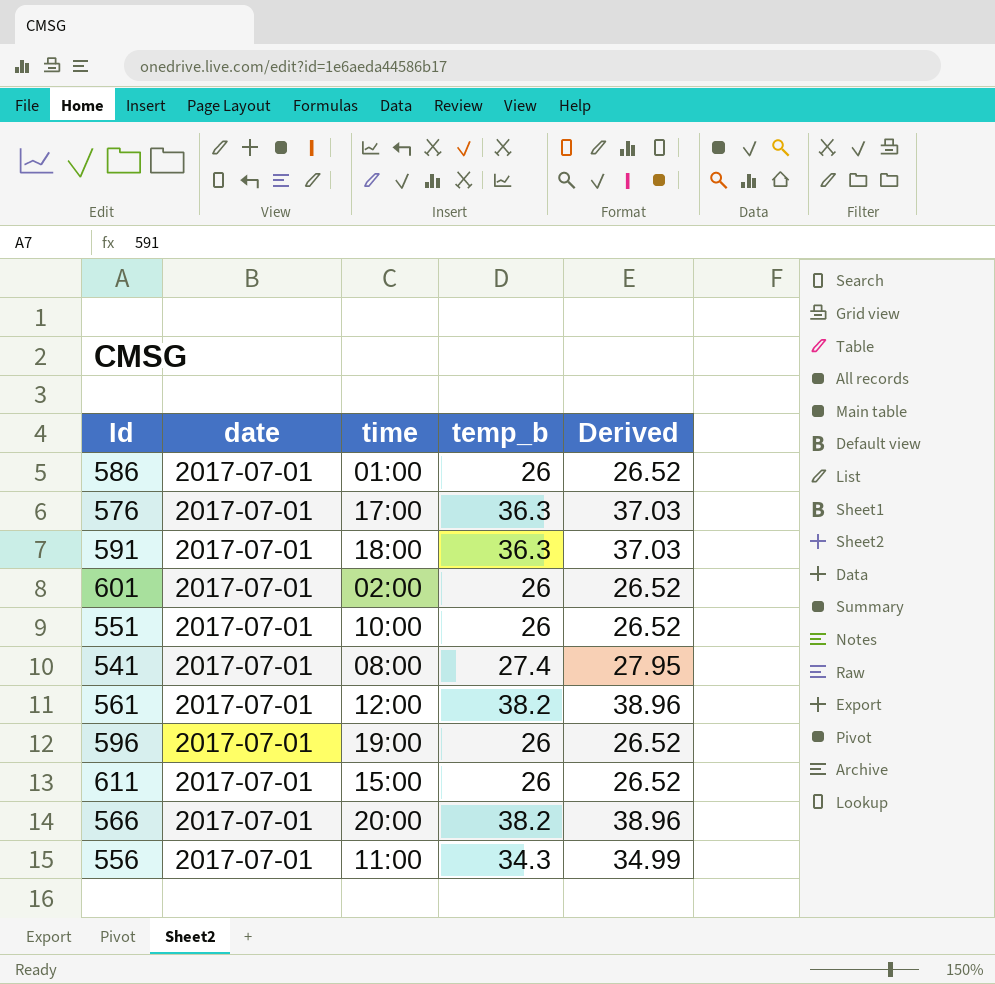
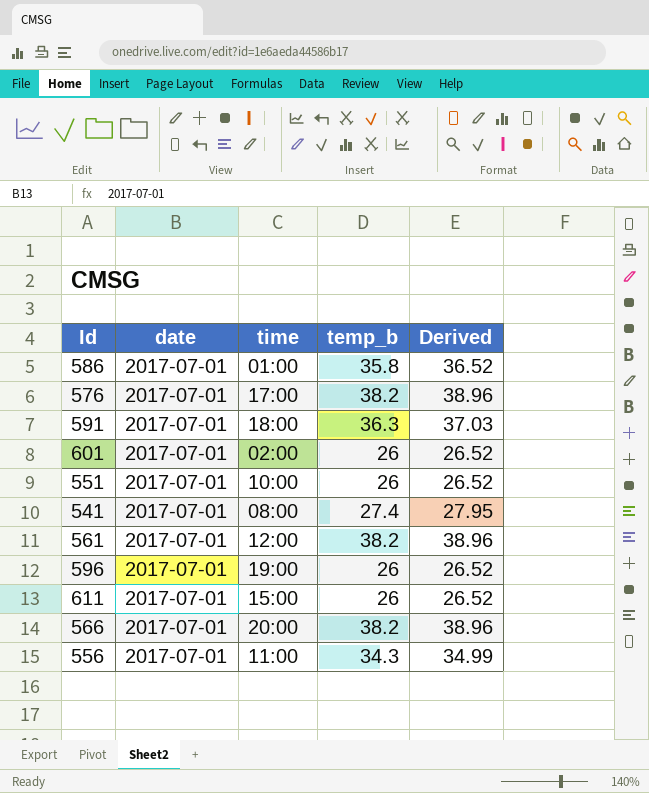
586 | temp_b: 26 -> 35.8
586 | Derived: 26.52 -> 36.52
576 | temp_b: 36.3 -> 38.2
576 | Derived: 37.03 -> 38.96

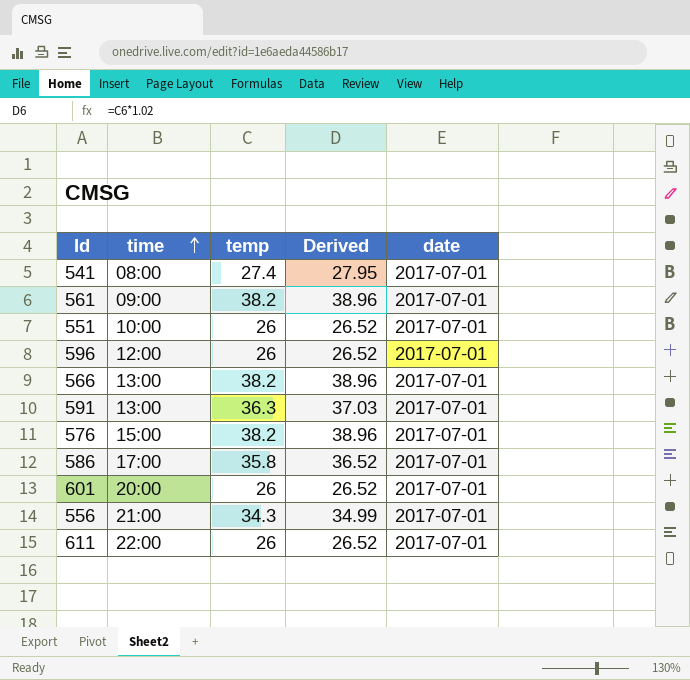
row order: none -> time ascending
column name: temp_b -> temp
column date | position: 2 -> 5
561 | time: 12:00 -> 09:00
596 | time: 19:00 -> 12:00
566 | time: 20:00 -> 13:00
591 | time: 18:00 -> 13:00
576 | time: 17:00 -> 15:00
586 | time: 01:00 -> 17:00
601 | time: 02:00 -> 20:00
556 | time: 11:00 -> 21:00
611 | time: 15:00 -> 22:00

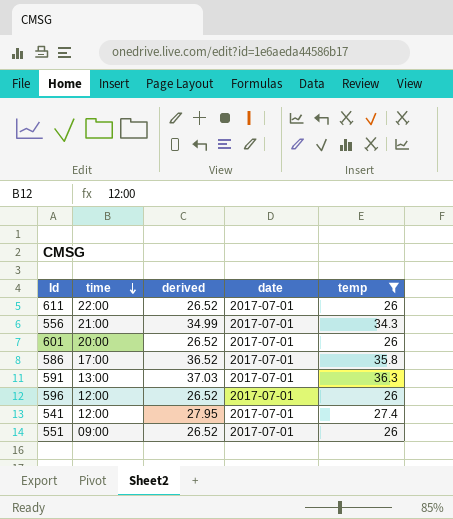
filter: none -> temp != 38.2
row order: time ascending -> time descending
column name: Derived -> derived
column temp | position: 3 -> 5
541 | time: 08:00 -> 12:00
551 | time: 10:00 -> 09:00

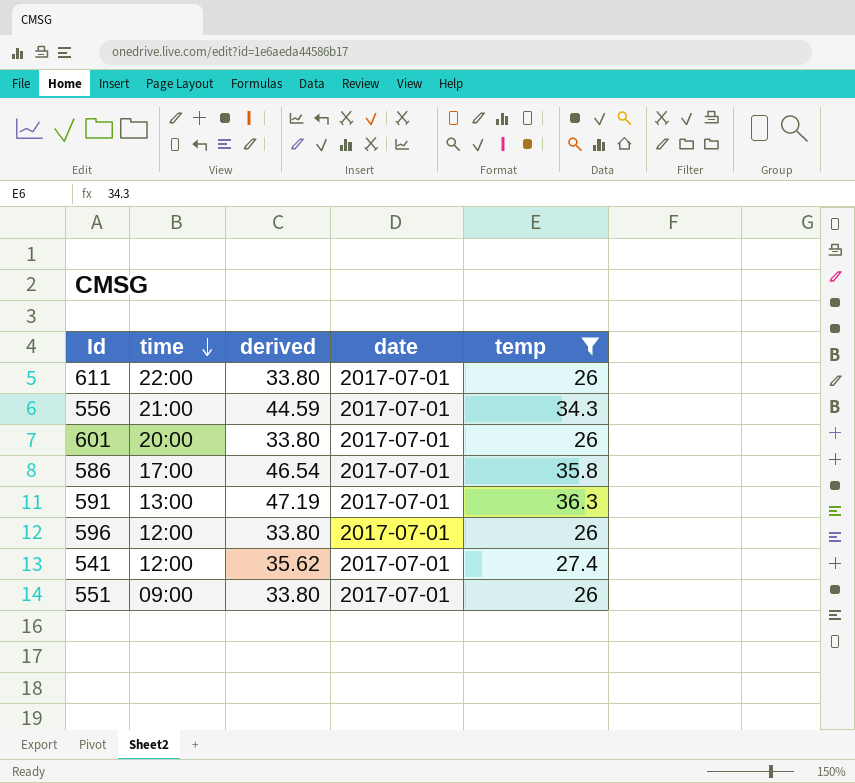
column derived | formula: [temp] * 1.02 -> [temp] * 1.3

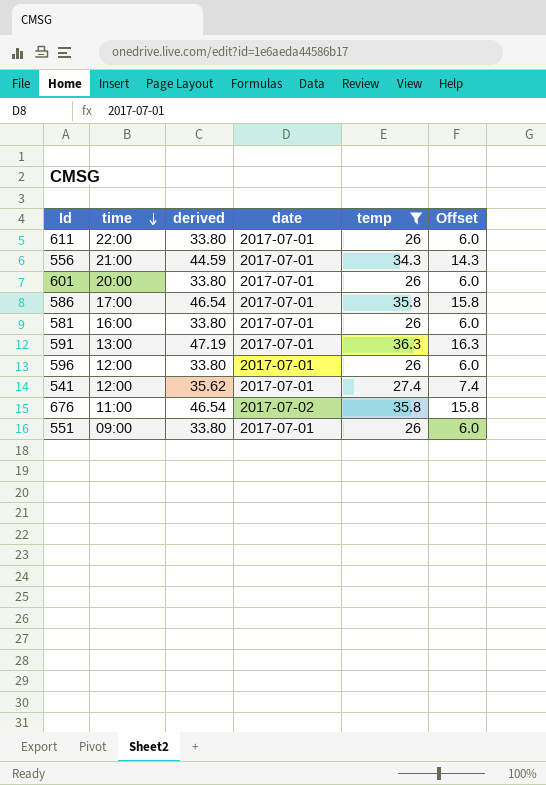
column Offset | formula: none -> [temp] - 20
row 581: none -> 16:00 | 33.80 | 2017-07-01 | 26 | 6.0
row 676: none -> 11:00 | 46.54 | 2017-07-02 | 35.8 | 15.8

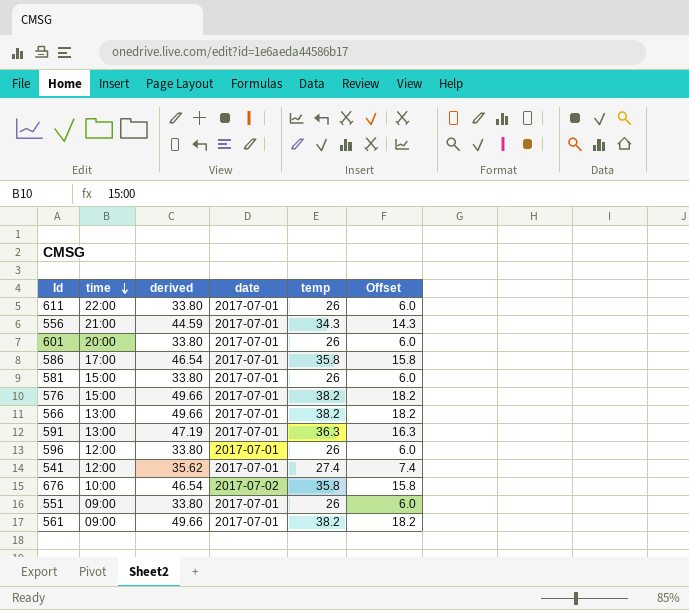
filter: temp != 38.2 -> none
581 | time: 16:00 -> 15:00
676 | time: 11:00 -> 10:00

